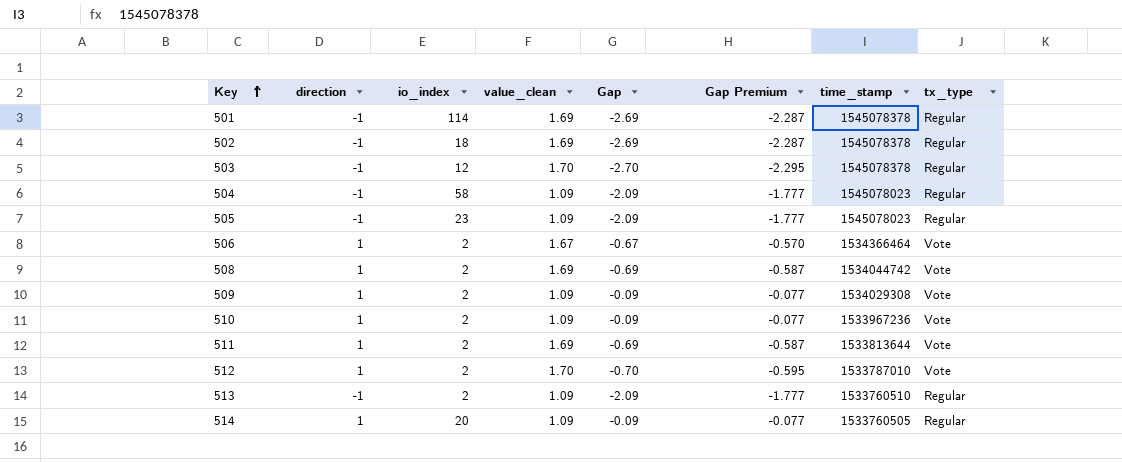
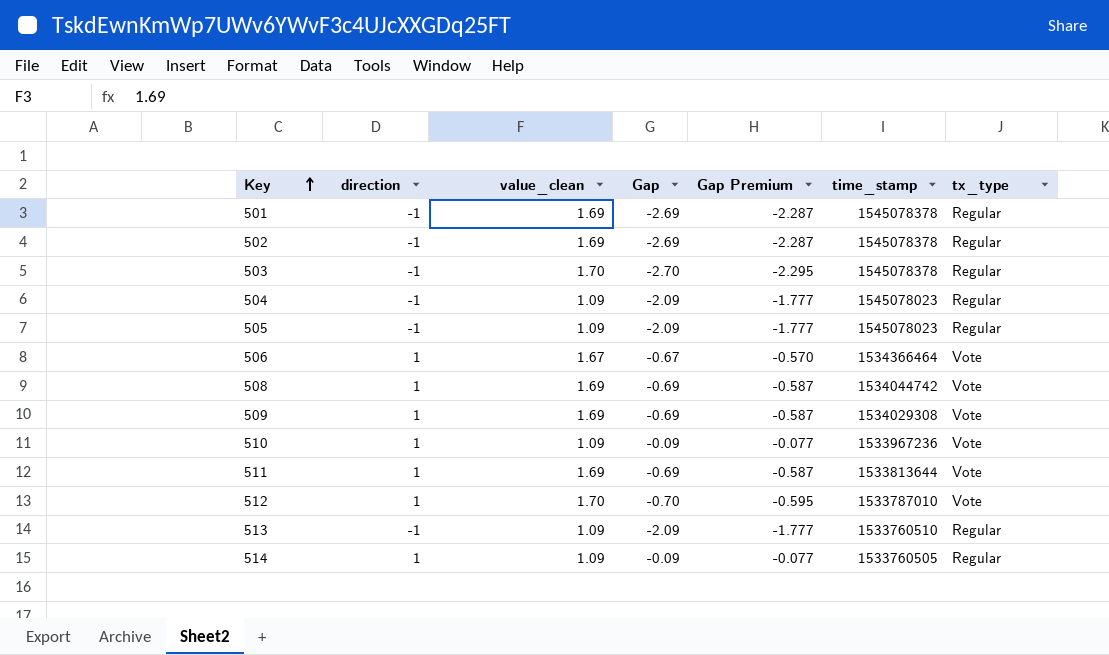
column io_index | position: 3 -> none
509 | value_clean: 1.09 -> 1.69
509 | Gap: -0.09 -> -0.69
509 | Gap Premium: -0.077 -> -0.587

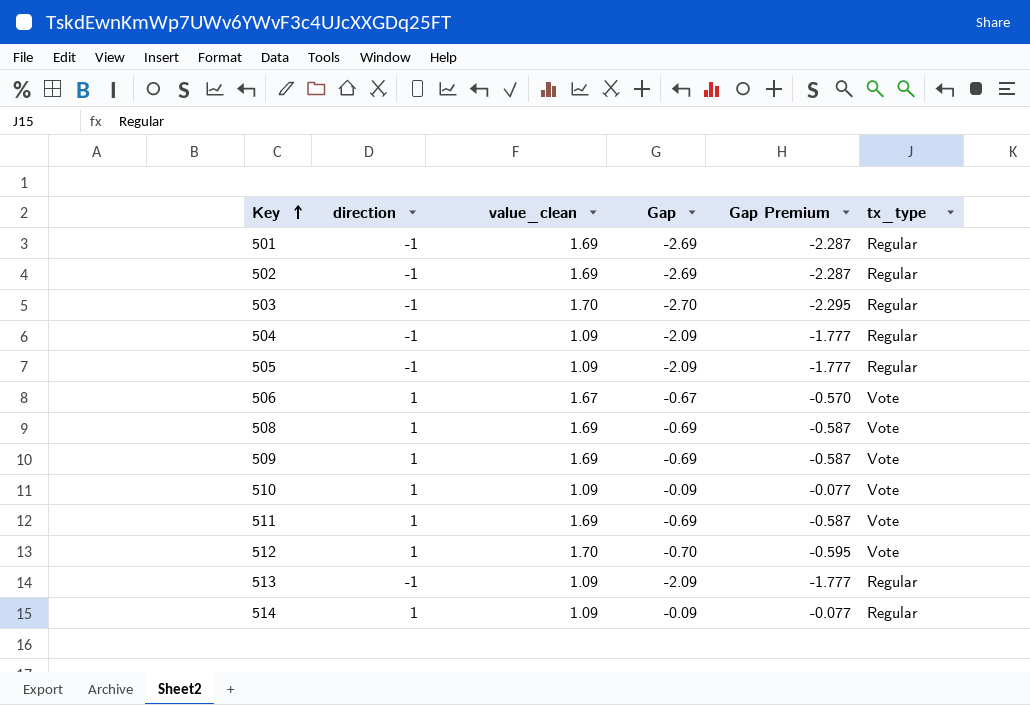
column time_stamp | position: 6 -> none

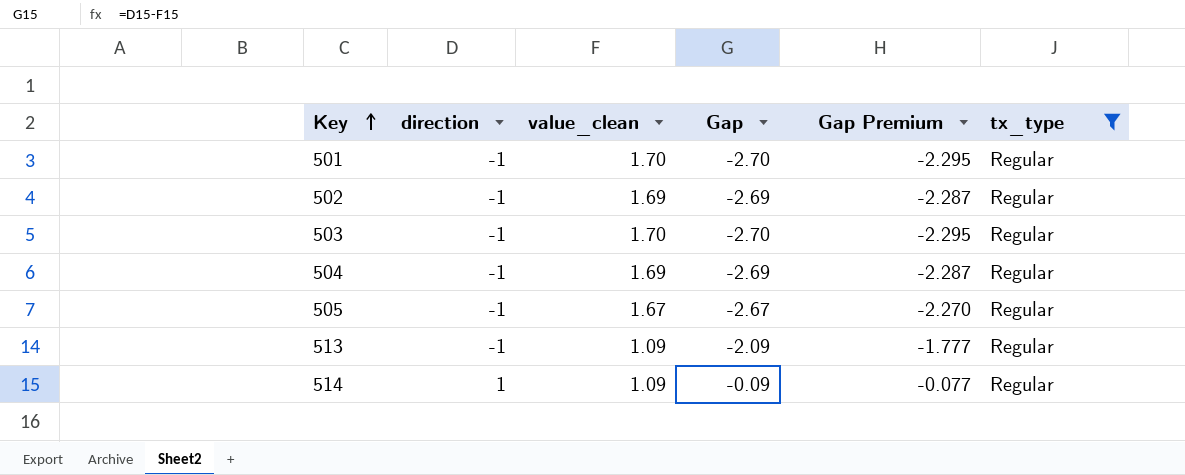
filter: none -> tx_type = Regular
501 | value_clean: 1.69 -> 1.70
501 | Gap: -2.69 -> -2.70
501 | Gap Premium: -2.287 -> -2.295
504 | value_clean: 1.09 -> 1.69
504 | Gap: -2.09 -> -2.69
504 | Gap Premium: -1.777 -> -2.287
505 | value_clean: 1.09 -> 1.67
505 | Gap: -2.09 -> -2.67
505 | Gap Premium: -1.777 -> -2.270

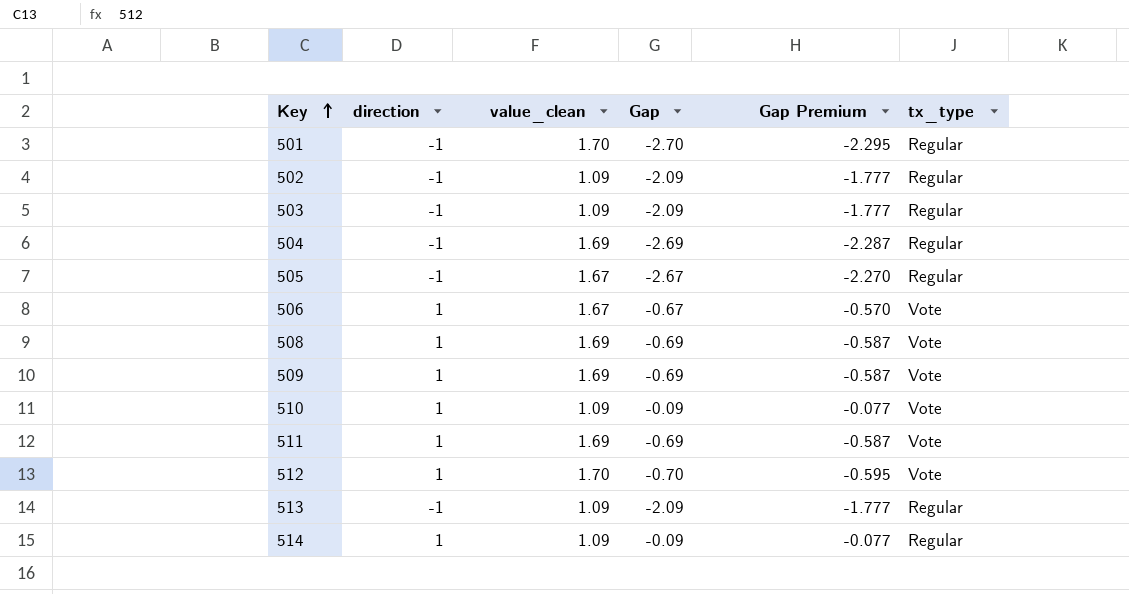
filter: tx_type = Regular -> none
502 | value_clean: 1.69 -> 1.09
502 | Gap: -2.69 -> -2.09
502 | Gap Premium: -2.287 -> -1.777
503 | value_clean: 1.70 -> 1.09
503 | Gap: -2.70 -> -2.09
503 | Gap Premium: -2.295 -> -1.777

